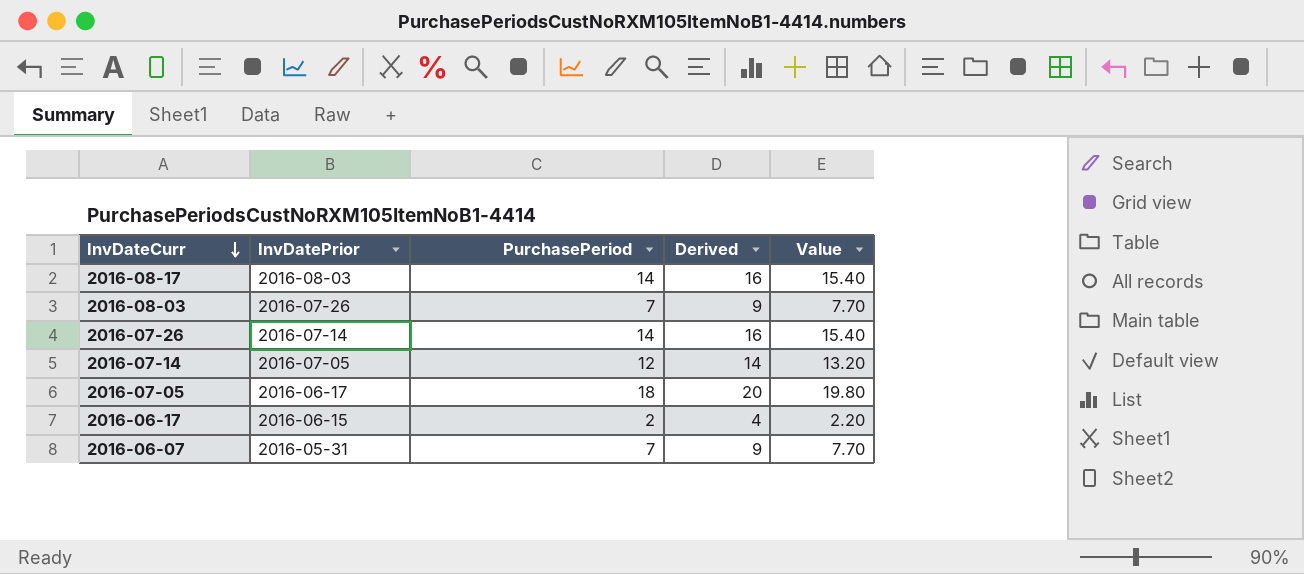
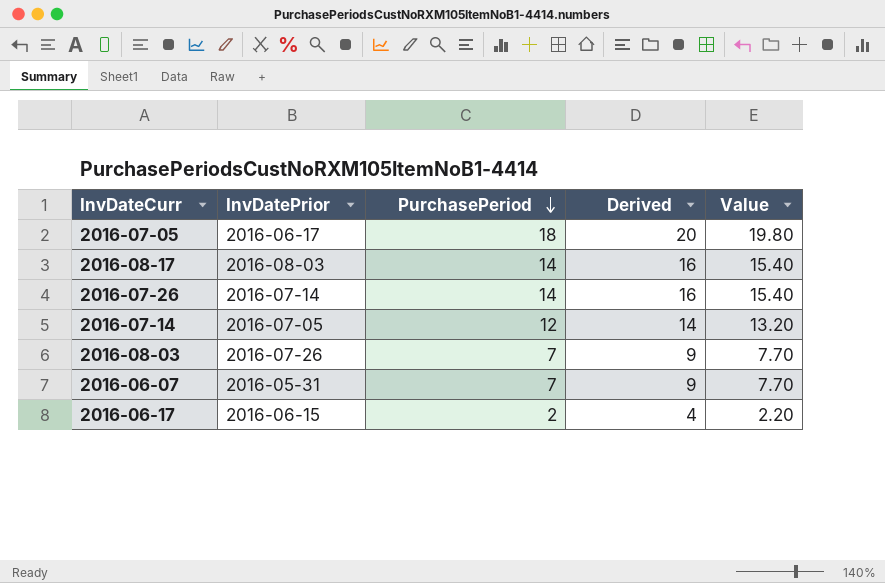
row order: InvDateCurr descending -> PurchasePeriod descending

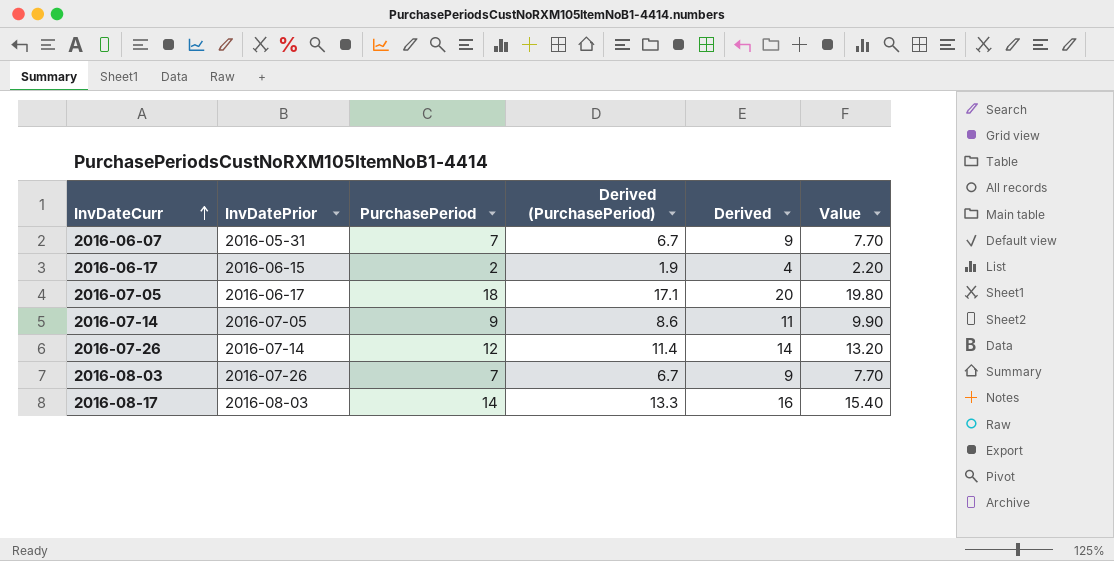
row order: PurchasePeriod descending -> InvDateCurr ascending
column Derived (PurchasePeriod) | formula: none -> [PurchasePeriod] * 0.95
2016-07-14 | PurchasePeriod: 12 -> 9
2016-07-14 | Derived: 14 -> 11
2016-07-14 | Value: 13.20 -> 9.90
2016-07-26 | PurchasePeriod: 14 -> 12
2016-07-26 | Derived: 16 -> 14
2016-07-26 | Value: 15.40 -> 13.20

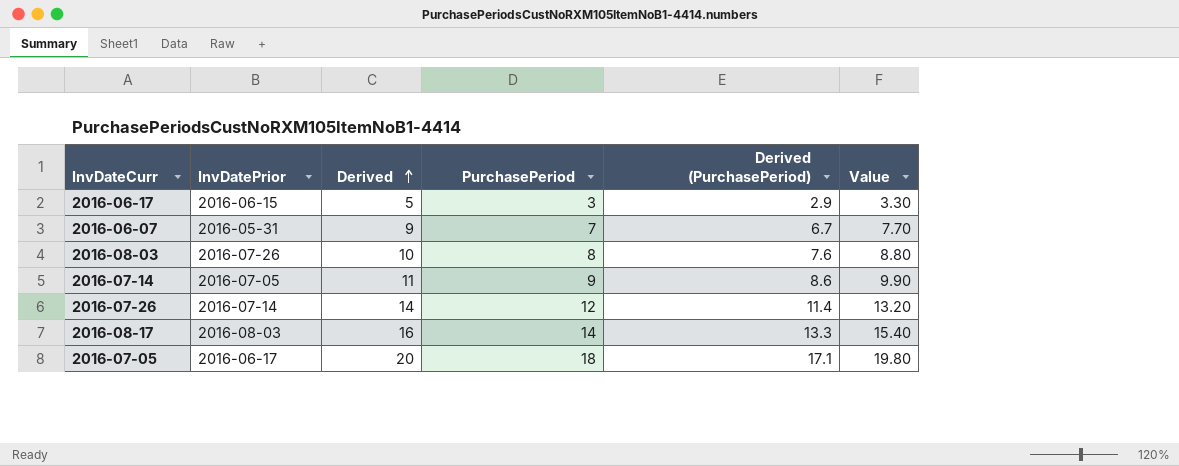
row order: InvDateCurr ascending -> Derived ascending
column Derived | position: 5 -> 3
2016-06-17 | Derived: 4 -> 5
2016-06-17 | PurchasePeriod: 2 -> 3
2016-06-17 | Derived (PurchasePeriod): 1.9 -> 2.9
2016-06-17 | Value: 2.20 -> 3.30
2016-08-03 | Derived: 9 -> 10
2016-08-03 | PurchasePeriod: 7 -> 8
2016-08-03 | Derived (PurchasePeriod): 6.7 -> 7.6
2016-08-03 | Value: 7.70 -> 8.80

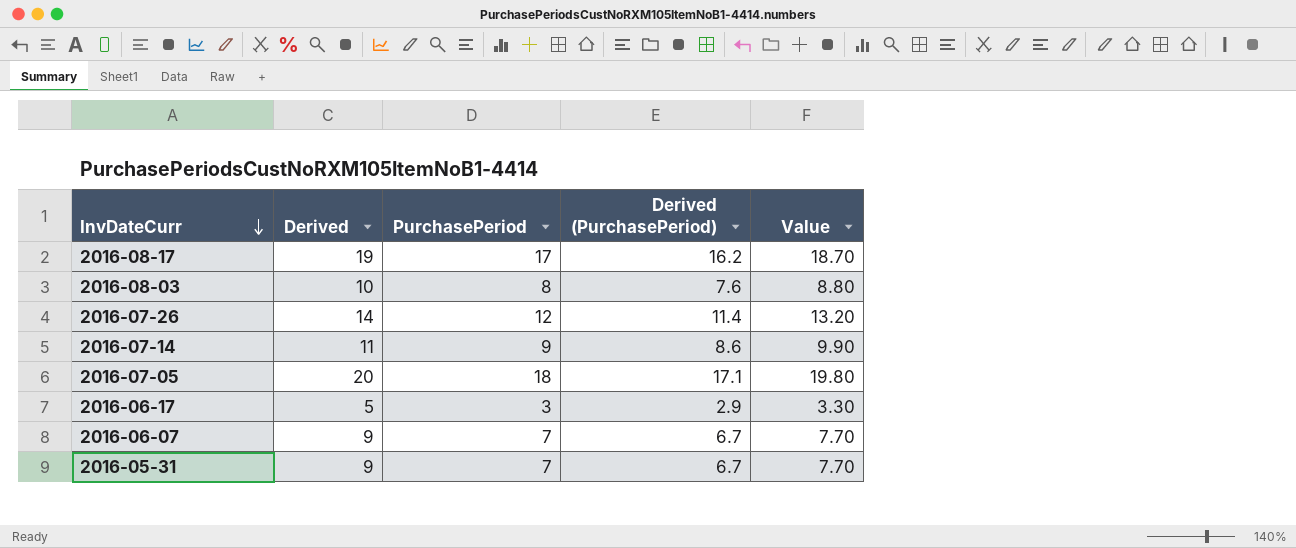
row order: Derived ascending -> InvDateCurr descending
column InvDatePrior | position: 2 -> none
2016-08-17 | Derived: 16 -> 19
2016-08-17 | PurchasePeriod: 14 -> 17
2016-08-17 | Derived (PurchasePeriod): 13.3 -> 16.2
2016-08-17 | Value: 15.40 -> 18.70
row 2016-05-31: none -> 9 | 7 | 6.7 | 7.70

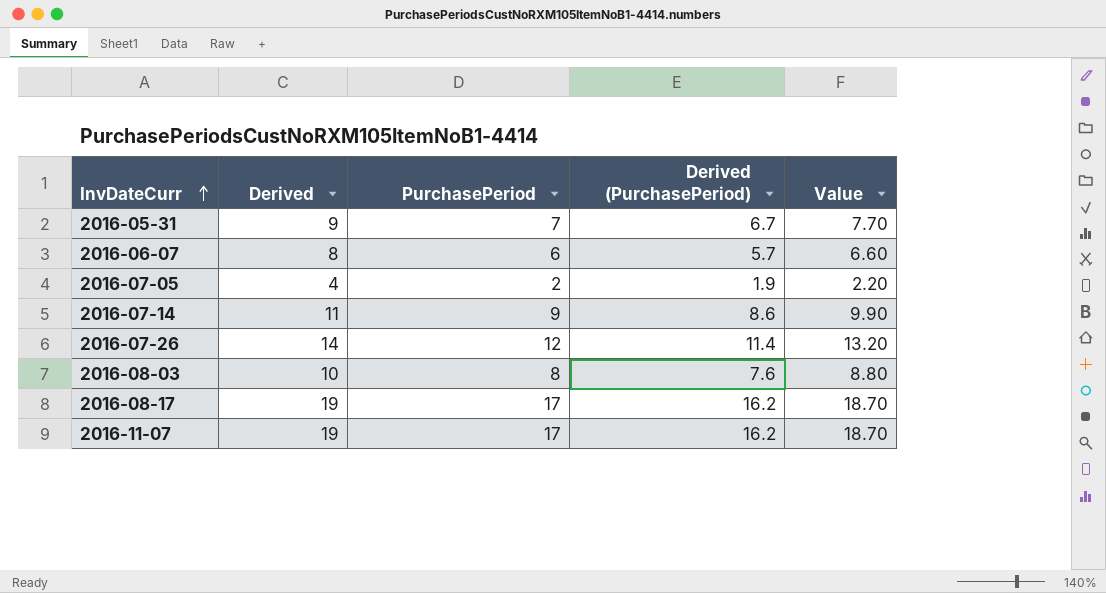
row order: InvDateCurr descending -> InvDateCurr ascending
row 2016-06-17: 5 | 3 | 2.9 | 3.30 -> none
2016-06-07 | Derived: 9 -> 8
2016-06-07 | PurchasePeriod: 7 -> 6
2016-06-07 | Derived (PurchasePeriod): 6.7 -> 5.7
2016-06-07 | Value: 7.70 -> 6.60
2016-07-05 | Derived: 20 -> 4
2016-07-05 | PurchasePeriod: 18 -> 2
2016-07-05 | Derived (PurchasePeriod): 17.1 -> 1.9
2016-07-05 | Value: 19.80 -> 2.20
row 2016-11-07: none -> 19 | 17 | 16.2 | 18.70

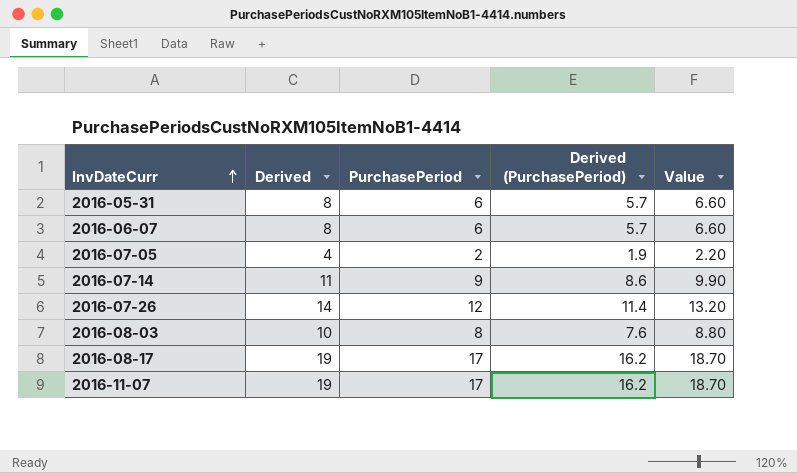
2016-05-31 | Derived: 9 -> 8
2016-05-31 | PurchasePeriod: 7 -> 6
2016-05-31 | Derived (PurchasePeriod): 6.7 -> 5.7
2016-05-31 | Value: 7.70 -> 6.60

